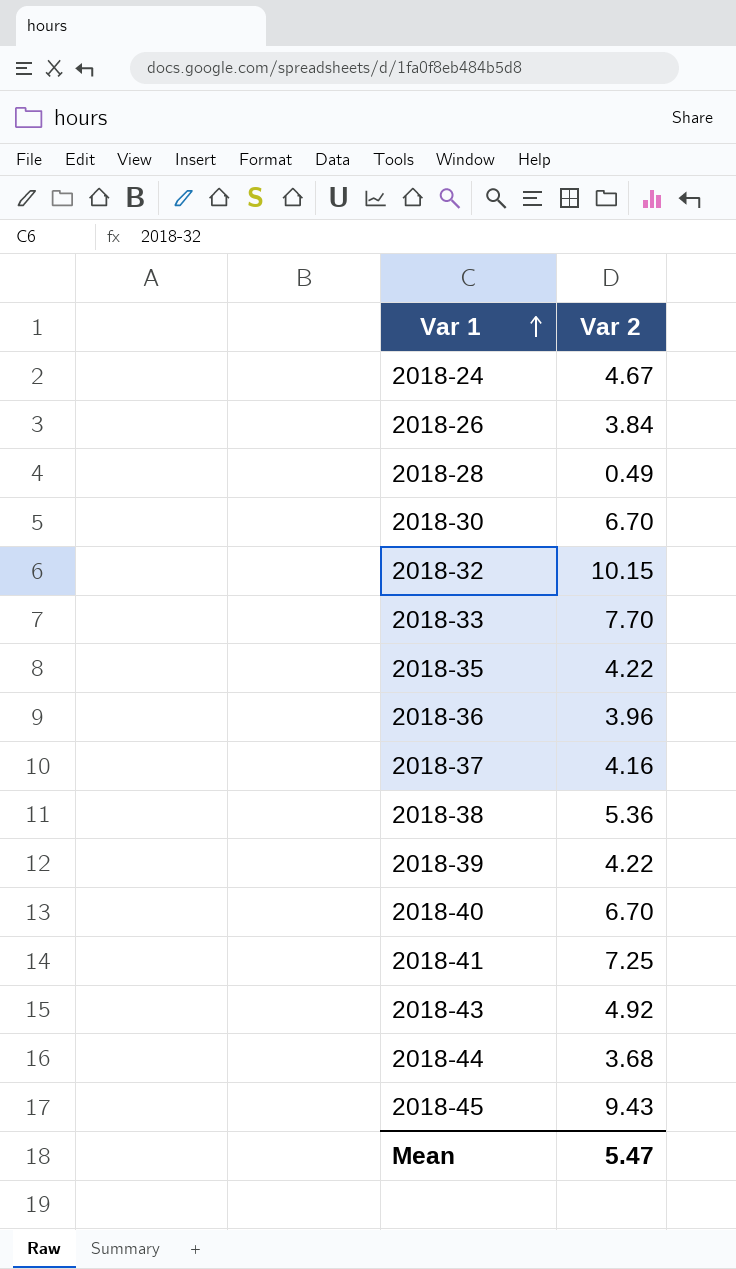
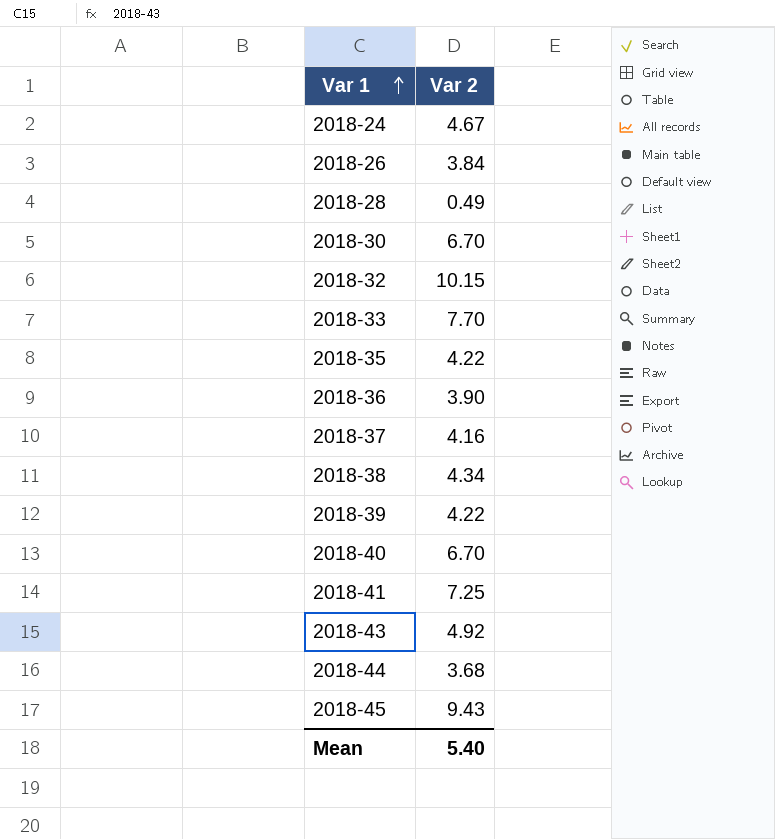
2018-36 | Var 2: 3.96 -> 3.90
2018-38 | Var 2: 5.36 -> 4.34
Mean | Var 2: 5.47 -> 5.40

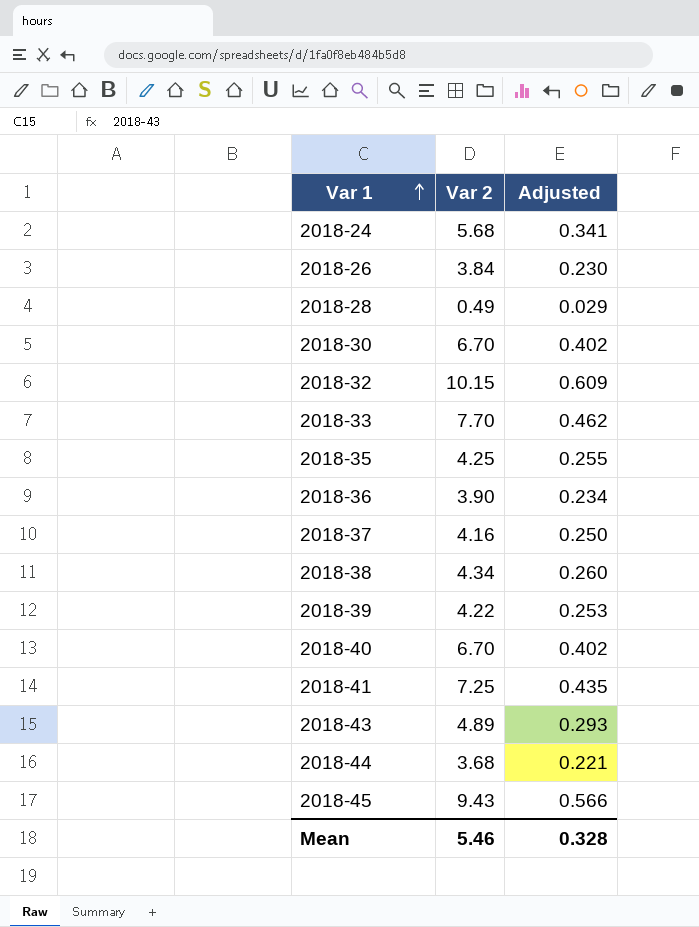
column Adjusted | formula: none -> [Var 2] * 0.06
2018-24 | Var 2: 4.67 -> 5.68
2018-35 | Var 2: 4.22 -> 4.25
2018-43 | Var 2: 4.92 -> 4.89
Mean | Var 2: 5.40 -> 5.46

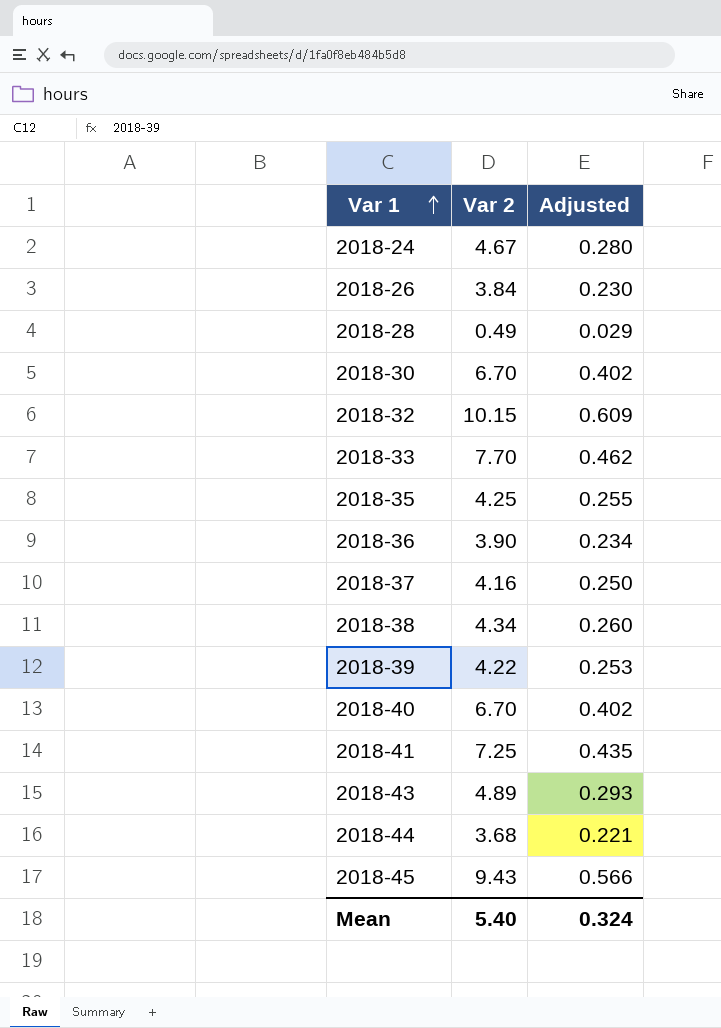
2018-24 | Var 2: 5.68 -> 4.67
2018-24 | Adjusted: 0.341 -> 0.280
Mean | Var 2: 5.46 -> 5.40
Mean | Adjusted: 0.328 -> 0.324

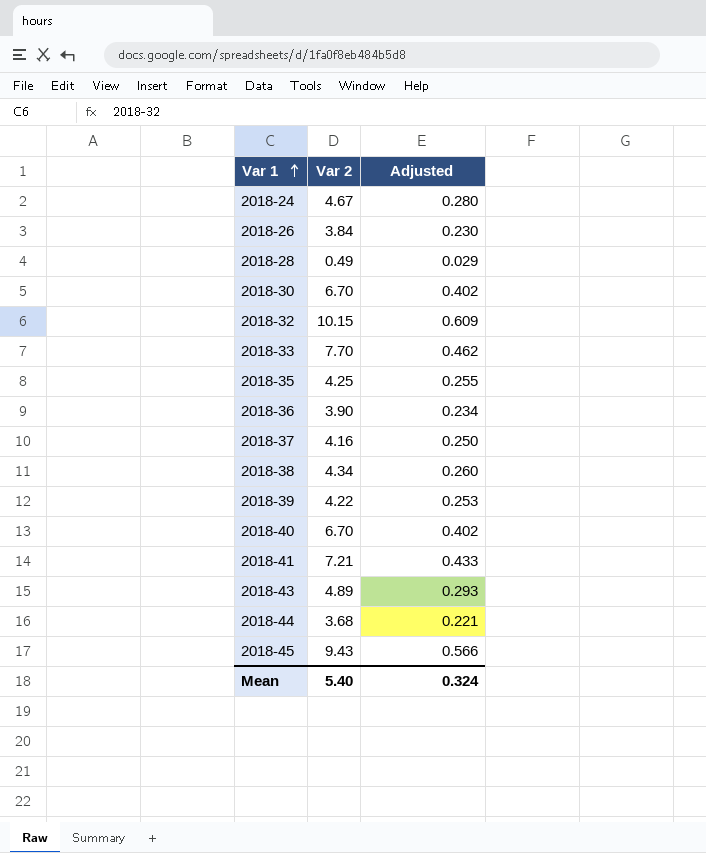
2018-41 | Var 2: 7.25 -> 7.21
2018-41 | Adjusted: 0.435 -> 0.433

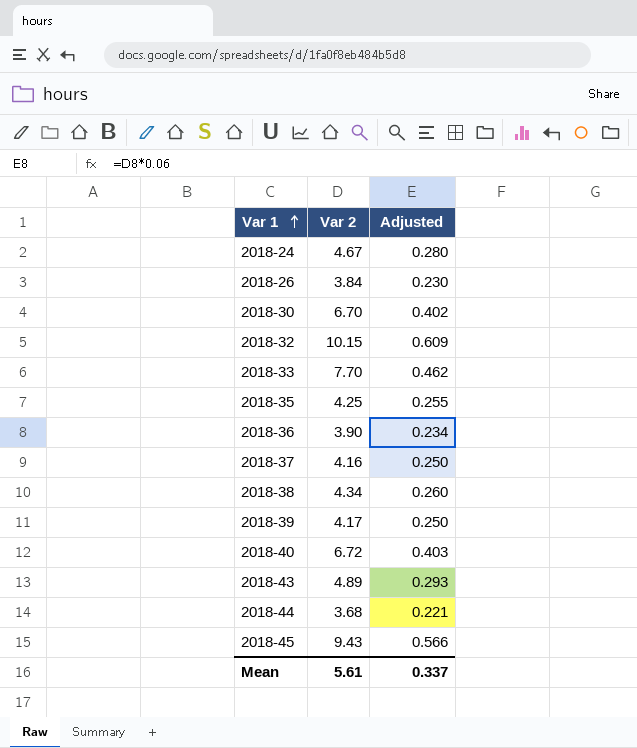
row 2018-28: 0.49 | 0.029 -> none
row 2018-41: 7.21 | 0.433 -> none
2018-39 | Var 2: 4.22 -> 4.17
2018-39 | Adjusted: 0.253 -> 0.250
2018-40 | Var 2: 6.70 -> 6.72
2018-40 | Adjusted: 0.402 -> 0.403
Mean | Var 2: 5.40 -> 5.61
Mean | Adjusted: 0.324 -> 0.337

